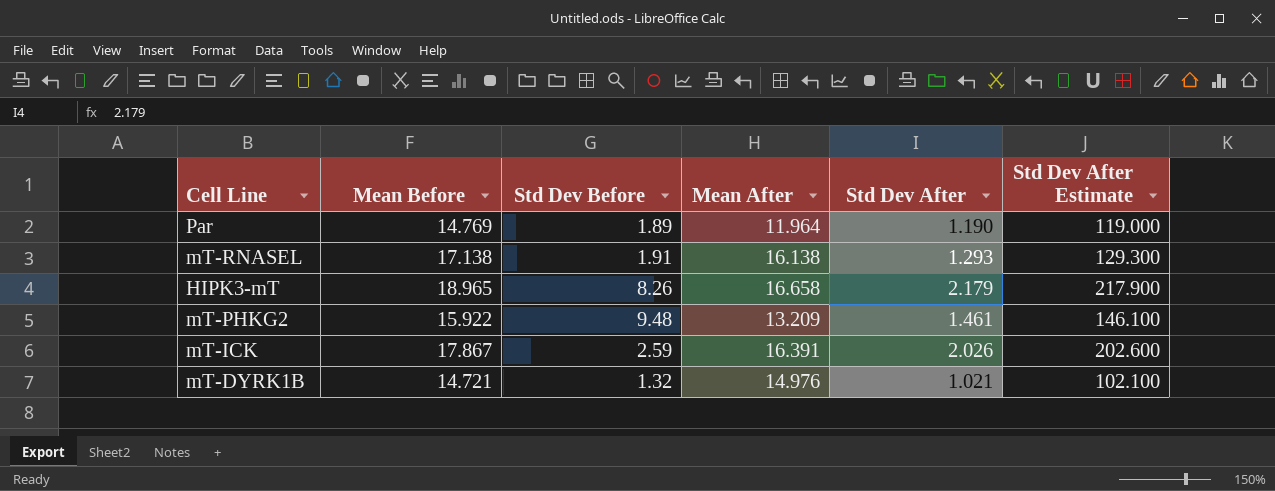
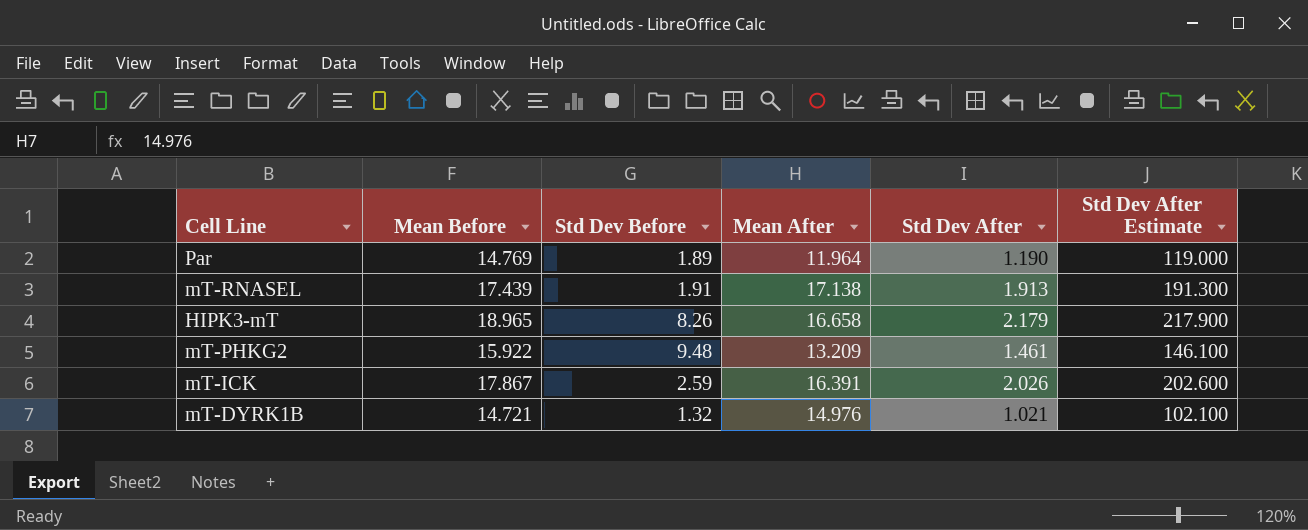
mT-RNASEL | Mean Before: 17.138 -> 17.439
mT-RNASEL | Mean After: 16.138 -> 17.138
mT-RNASEL | Std Dev After: 1.293 -> 1.913
mT-RNASEL | Std Dev After Estimate: 129.300 -> 191.300

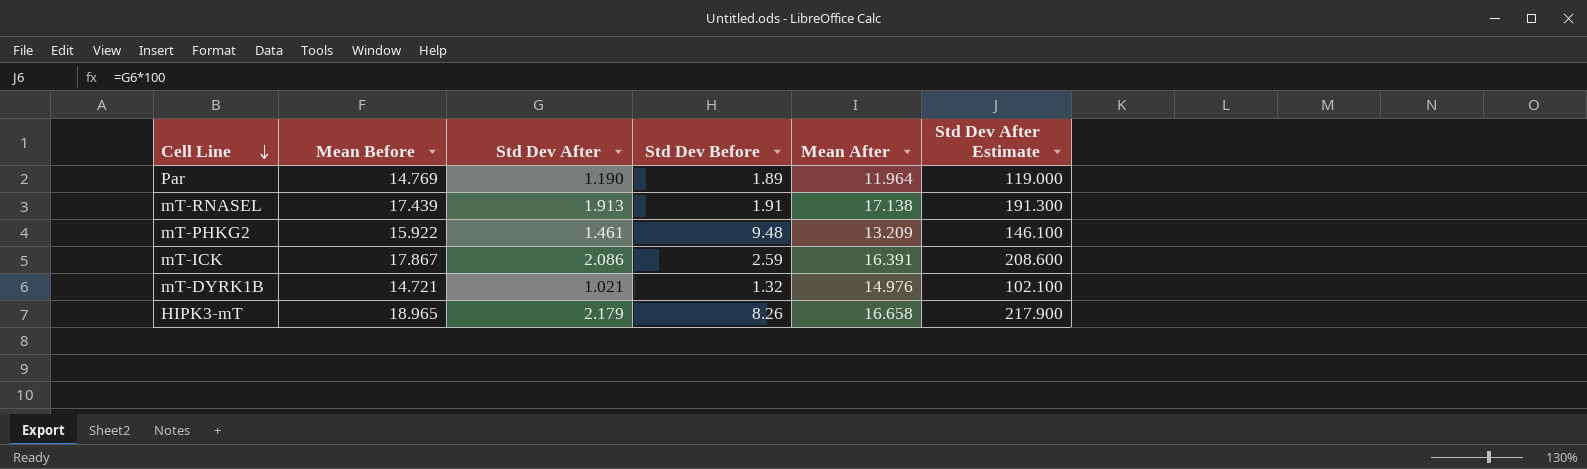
row order: none -> Cell Line descending
column Std Dev After | position: 5 -> 3
mT-ICK | Std Dev After: 2.026 -> 2.086
mT-ICK | Std Dev After Estimate: 202.600 -> 208.600

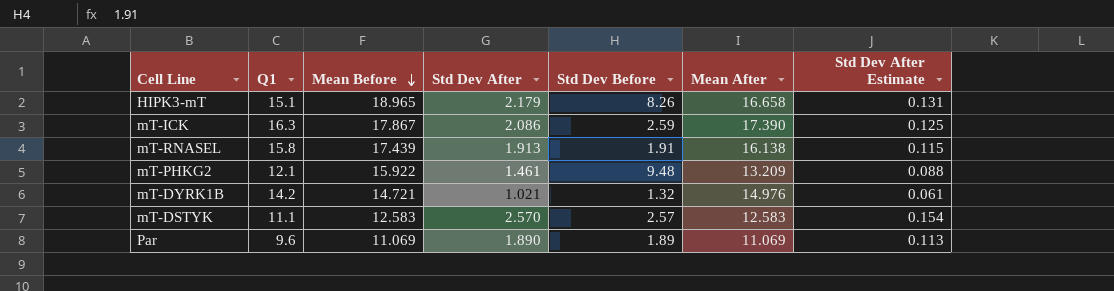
row order: Cell Line descending -> Mean Before descending
column Q1 | position: none -> 2
column Std Dev After Estimate | formula: [Std Dev After] * 100 -> [Std Dev After] * 0.06
mT-ICK | Mean After: 16.391 -> 17.390
mT-RNASEL | Mean After: 17.138 -> 16.138
row mT-DSTYK: none -> 11.1 | 12.583 | 2.570 | 2.57 | 12.583 | 0.154
Par | Mean Before: 14.769 -> 11.069
Par | Std Dev After: 1.190 -> 1.890
Par | Mean After: 11.964 -> 11.069

